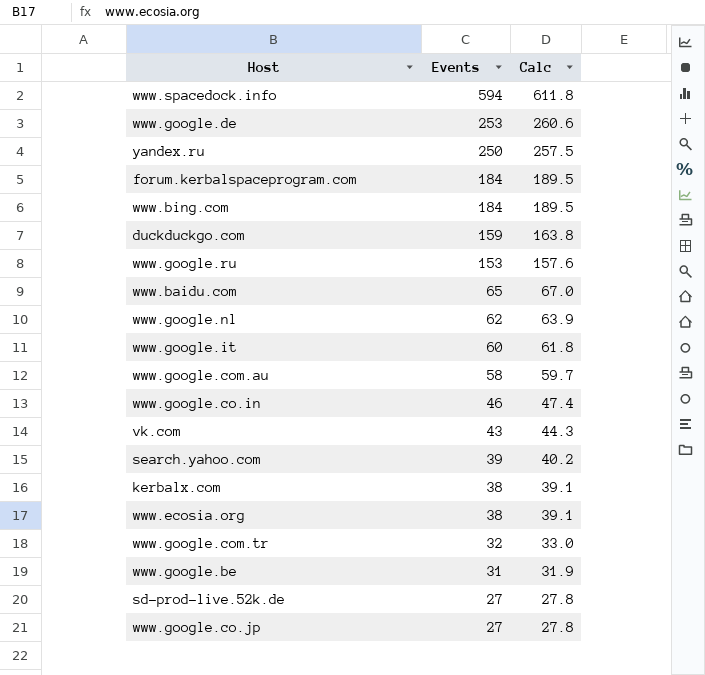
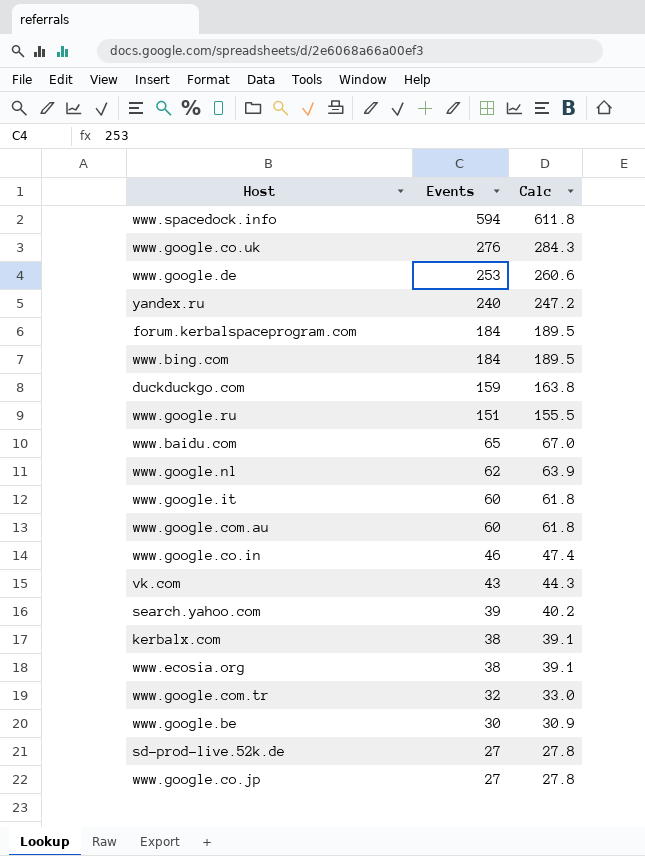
row www.google.co.uk: none -> 276 | 284.3
yandex.ru | Events: 250 -> 240
yandex.ru | Calc: 257.5 -> 247.2
www.google.ru | Events: 153 -> 151
www.google.ru | Calc: 157.6 -> 155.5
www.google.com.au | Events: 58 -> 60
www.google.com.au | Calc: 59.7 -> 61.8
www.google.be | Events: 31 -> 30
www.google.be | Calc: 31.9 -> 30.9

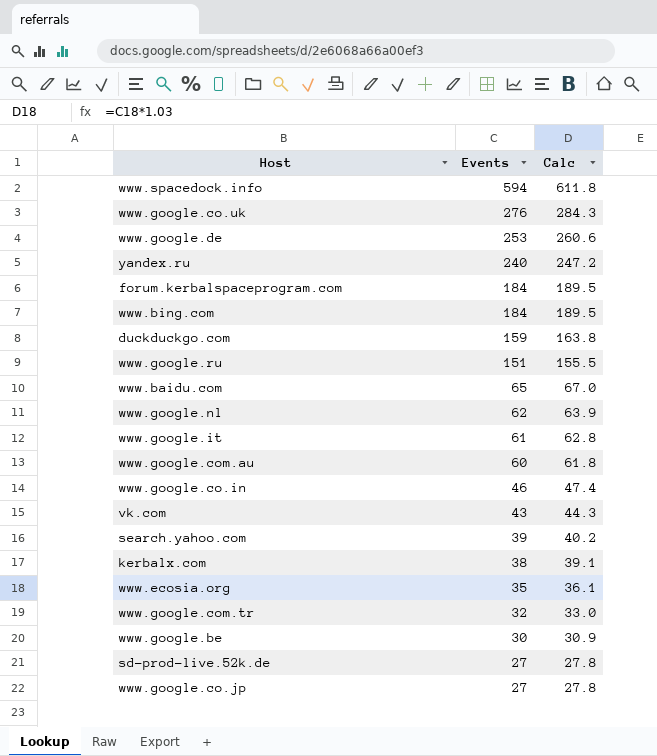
www.google.it | Events: 60 -> 61
www.google.it | Calc: 61.8 -> 62.8
www.ecosia.org | Events: 38 -> 35
www.ecosia.org | Calc: 39.1 -> 36.1

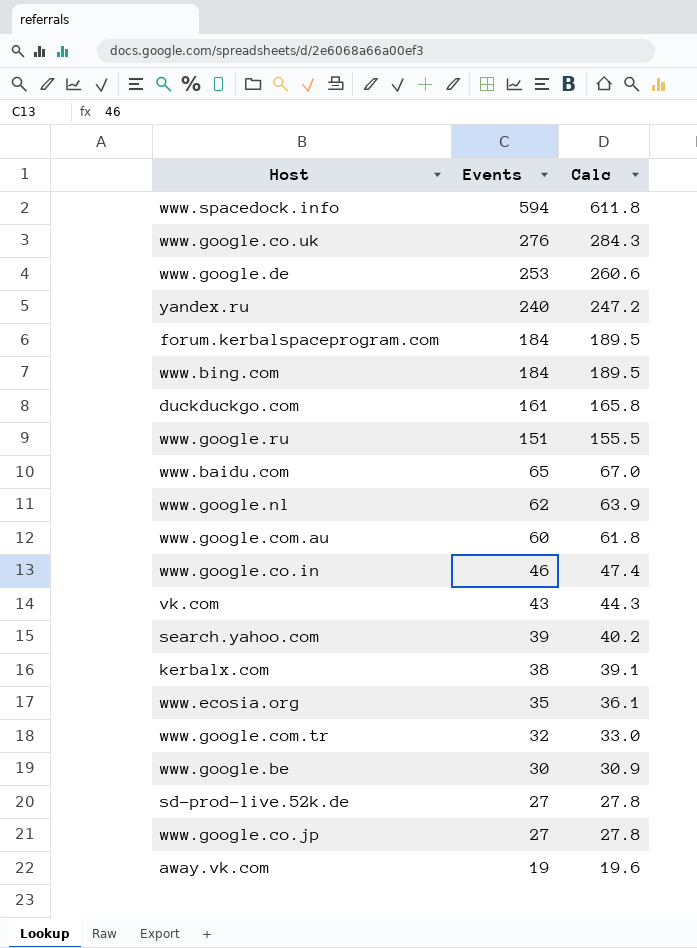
row www.google.it: 61 | 62.8 -> none
duckduckgo.com | Events: 159 -> 161
duckduckgo.com | Calc: 163.8 -> 165.8
row away.vk.com: none -> 19 | 19.6

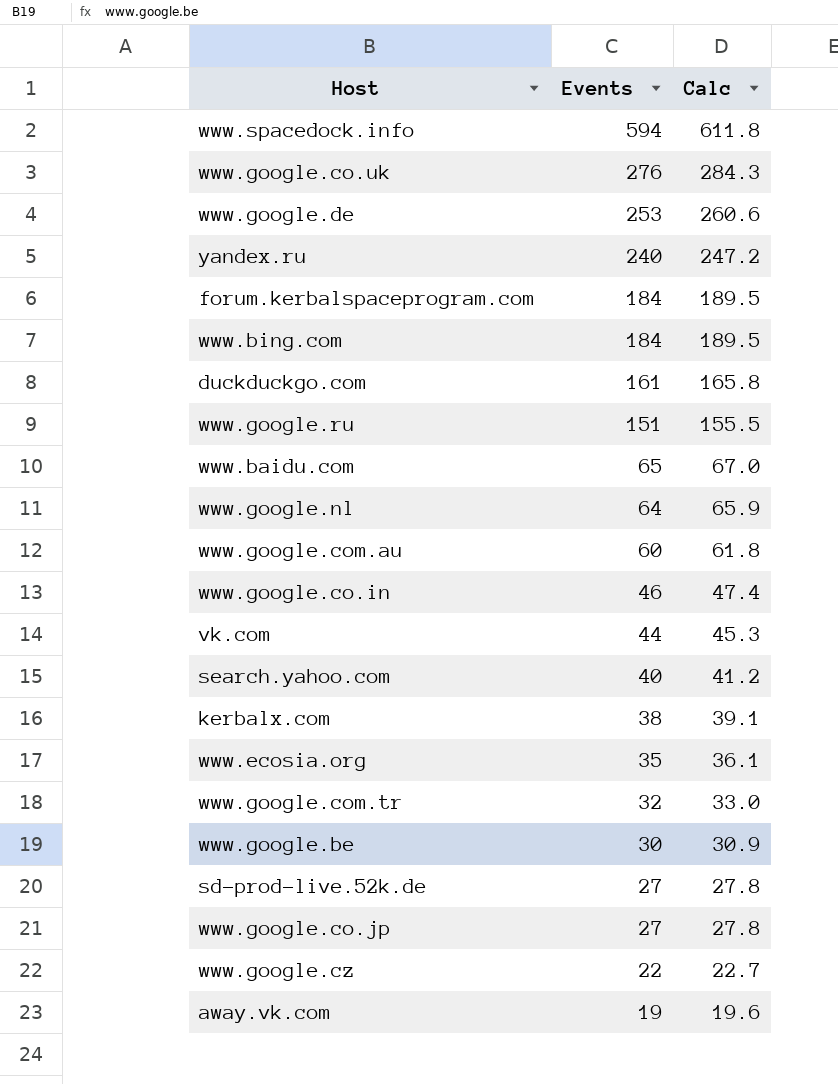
www.google.nl | Events: 62 -> 64
www.google.nl | Calc: 63.9 -> 65.9
vk.com | Events: 43 -> 44
vk.com | Calc: 44.3 -> 45.3
search.yahoo.com | Events: 39 -> 40
search.yahoo.com | Calc: 40.2 -> 41.2
row www.google.cz: none -> 22 | 22.7

